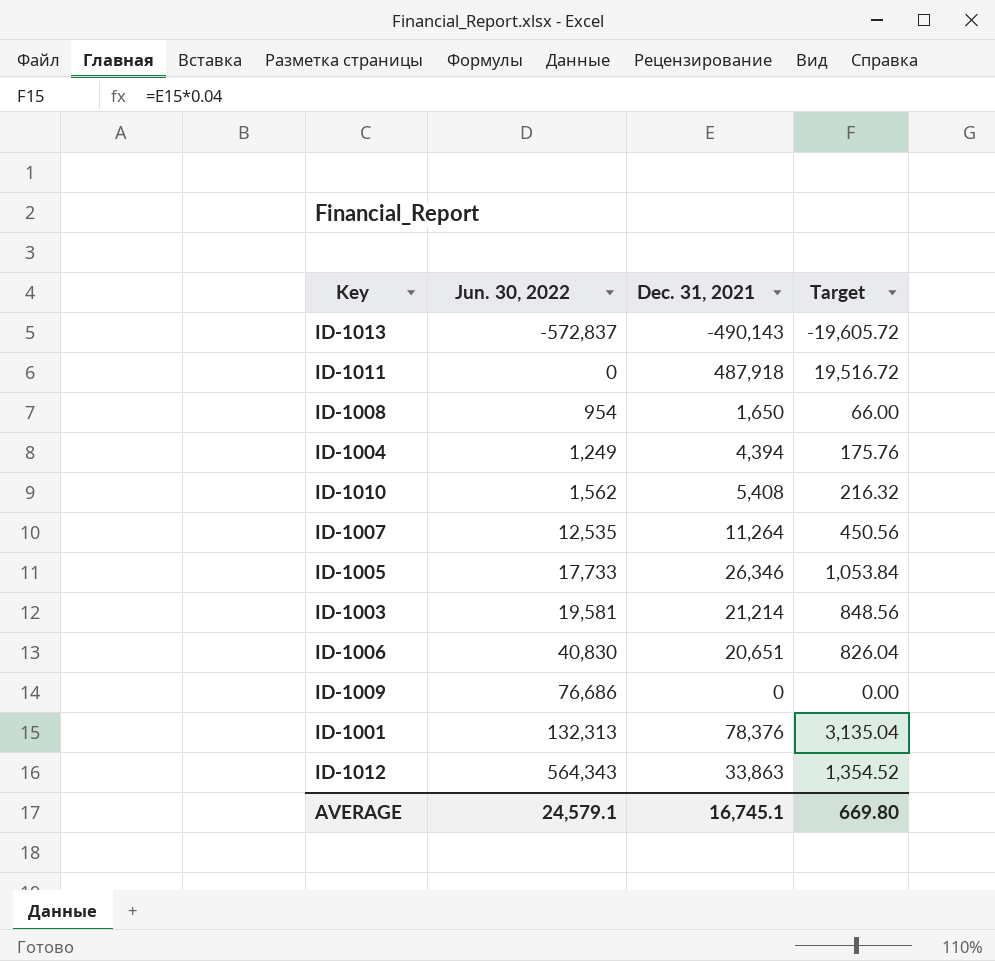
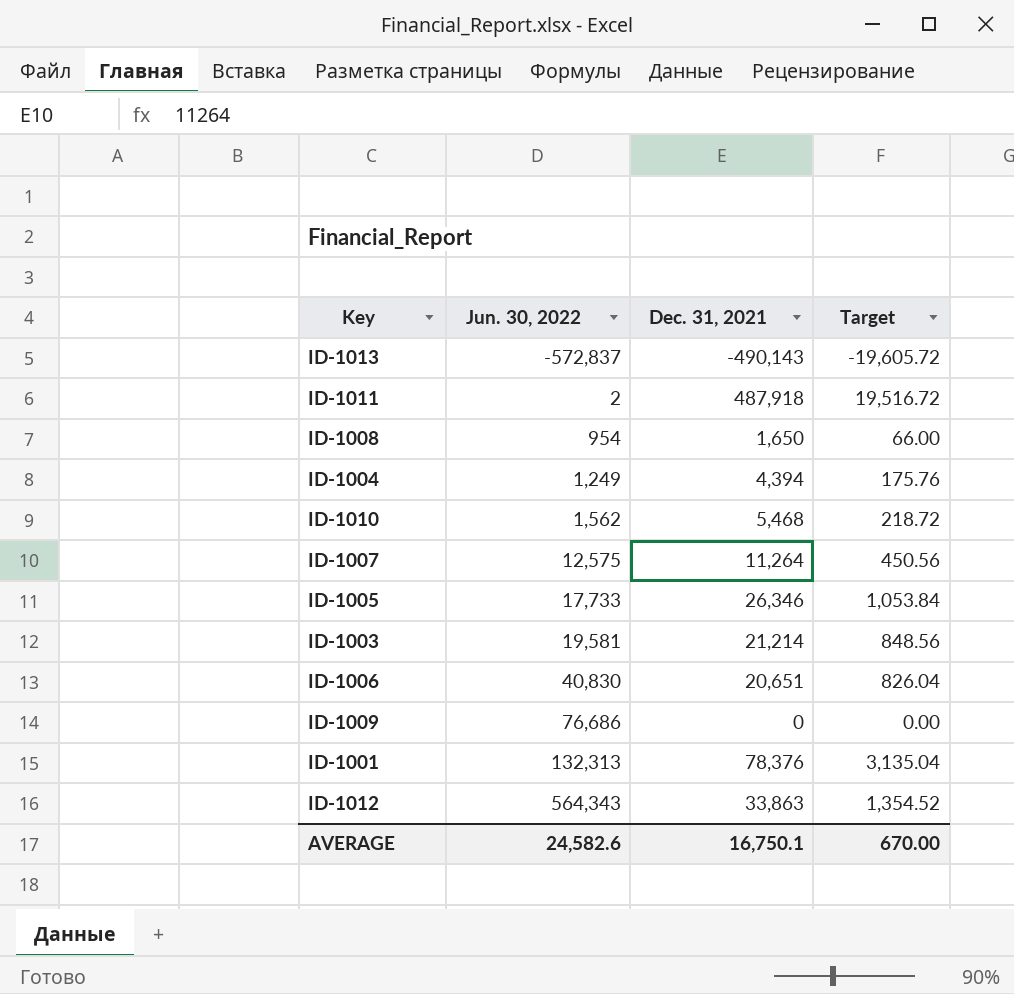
ID-1011 | Jun. 30, 2022: 0 -> 2
ID-1010 | Dec. 31, 2021: 5,408 -> 5,468
ID-1010 | Target: 216.32 -> 218.72
ID-1007 | Jun. 30, 2022: 12,535 -> 12,575
AVERAGE | Jun. 30, 2022: 24,579.1 -> 24,582.6
AVERAGE | Dec. 31, 2021: 16,745.1 -> 16,750.1
AVERAGE | Target: 669.80 -> 670.00

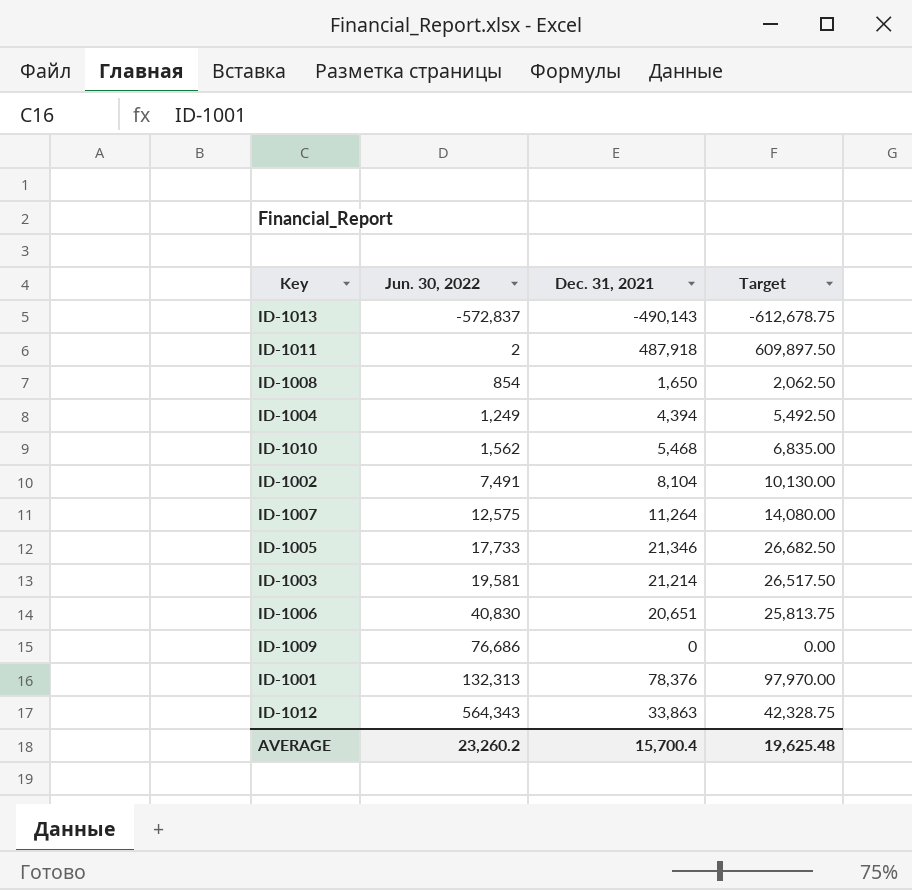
column Target | formula: [Dec. 31, 2021] * 0.04 -> [Dec. 31, 2021] * 1.25
ID-1008 | Jun. 30, 2022: 954 -> 854
row ID-1002: none -> 7,491 | 8,104 | 10,130.00
ID-1005 | Dec. 31, 2021: 26,346 -> 21,346
AVERAGE | Jun. 30, 2022: 24,582.6 -> 23,260.2
AVERAGE | Dec. 31, 2021: 16,750.1 -> 15,700.4
AVERAGE | Target: 670.00 -> 19,625.48

